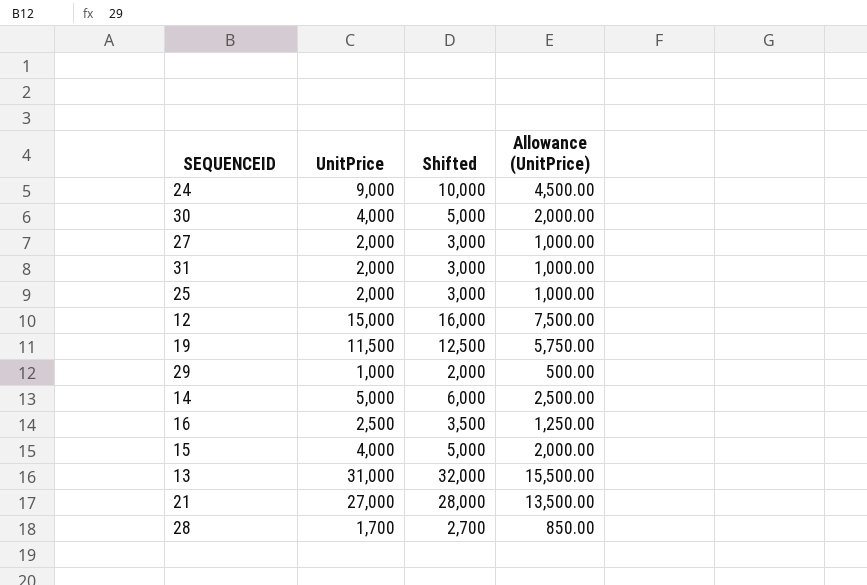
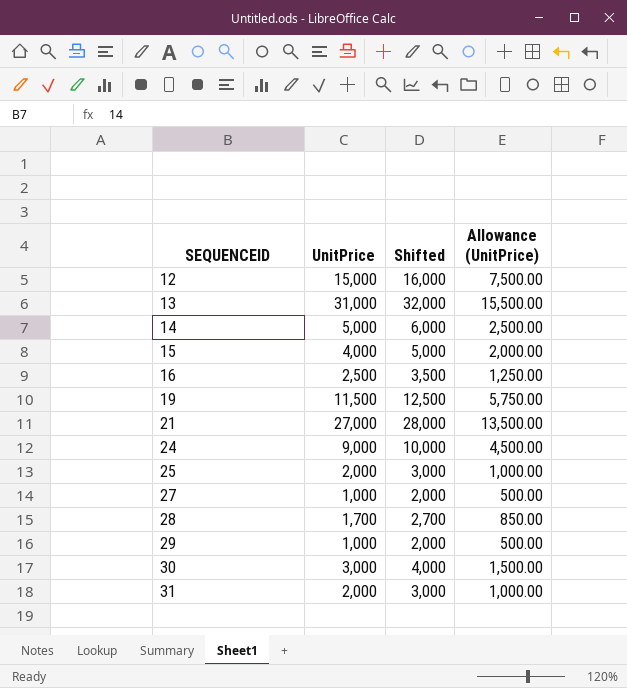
row order: none -> SEQUENCEID ascending
27 | UnitPrice: 2,000 -> 1,000
27 | Shifted: 3,000 -> 2,000
27 | Allowance (UnitPrice): 1,000.00 -> 500.00
30 | UnitPrice: 4,000 -> 3,000
30 | Shifted: 5,000 -> 4,000
30 | Allowance (UnitPrice): 2,000.00 -> 1,500.00

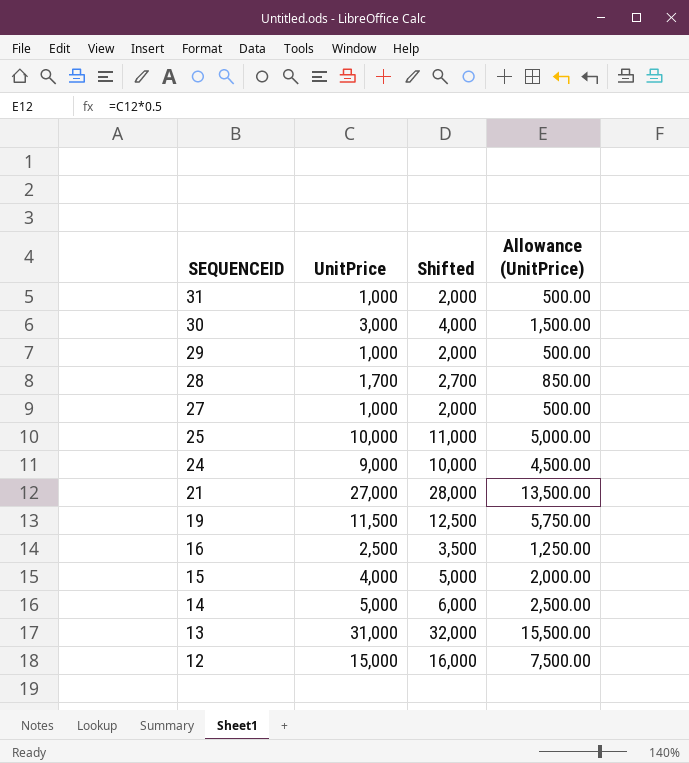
row order: SEQUENCEID ascending -> SEQUENCEID descending
31 | UnitPrice: 2,000 -> 1,000
31 | Shifted: 3,000 -> 2,000
31 | Allowance (UnitPrice): 1,000.00 -> 500.00
25 | UnitPrice: 2,000 -> 10,000
25 | Shifted: 3,000 -> 11,000
25 | Allowance (UnitPrice): 1,000.00 -> 5,000.00

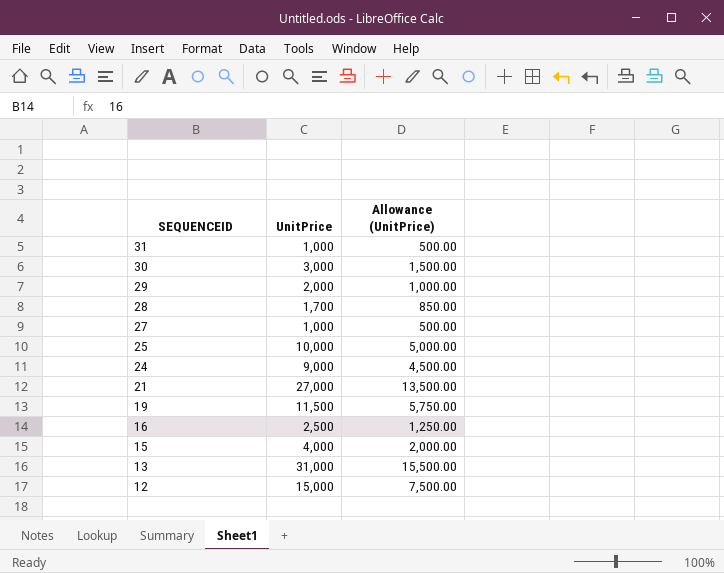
column Shifted | formula: [UnitPrice] + 1000 -> none
row 14: 5,000 | 6,000 | 2,500.00 -> none
29 | UnitPrice: 1,000 -> 2,000
29 | Allowance (UnitPrice): 500.00 -> 1,000.00

